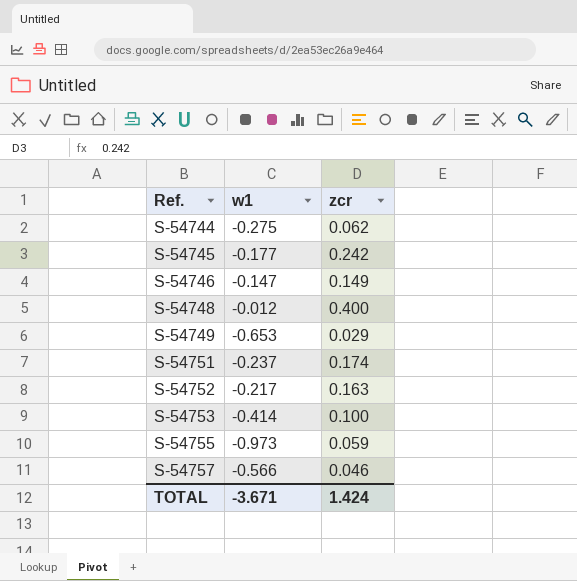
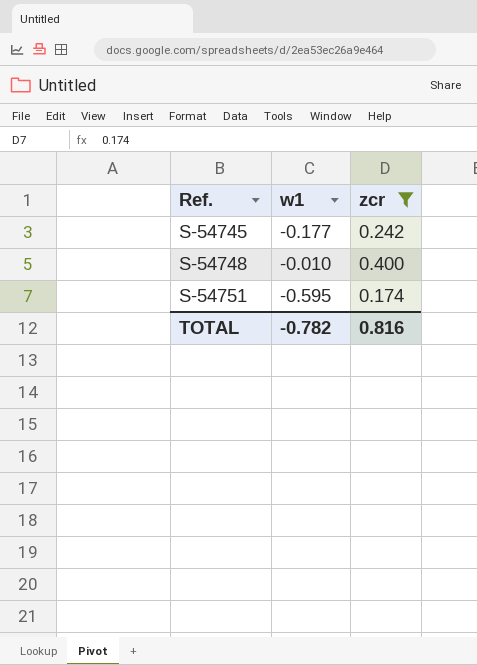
filter: none -> zcr >= 0.174
S-54748 | w1: -0.012 -> -0.010
S-54751 | w1: -0.237 -> -0.595
TOTAL | w1: -3.671 -> -0.782
TOTAL | zcr: 1.424 -> 0.816

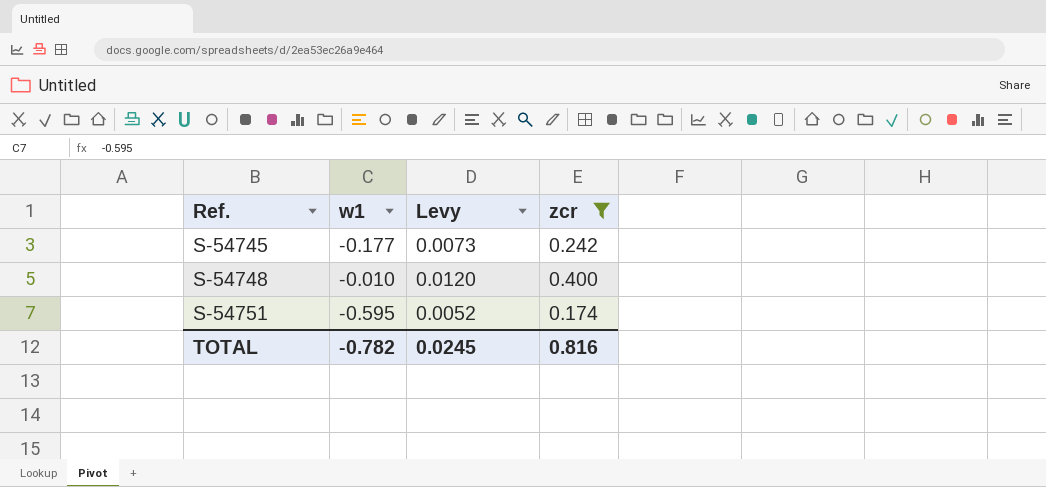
column Levy | formula: none -> [zcr] * 0.03

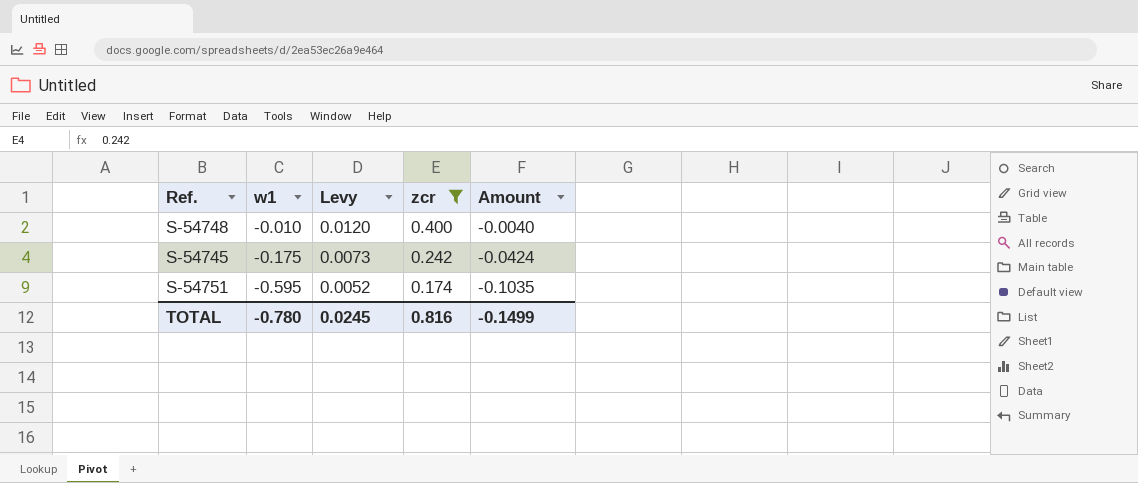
row order: Ref. ascending -> w1 descending
column Amount | formula: none -> [w1] * [zcr]
S-54745 | w1: -0.177 -> -0.175
TOTAL | w1: -0.782 -> -0.780

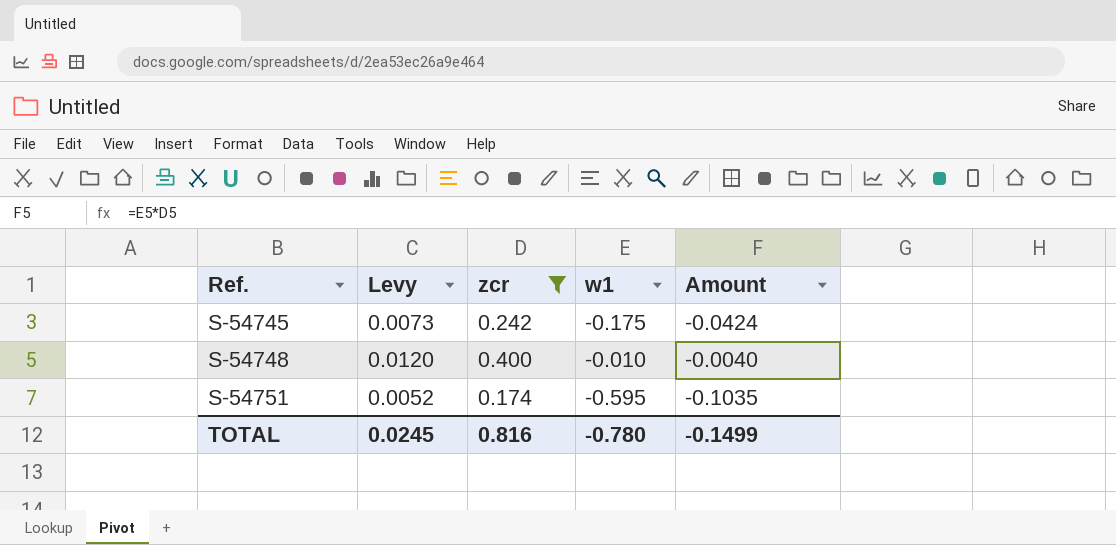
row order: w1 descending -> Ref. ascending
column w1 | position: 2 -> 4

